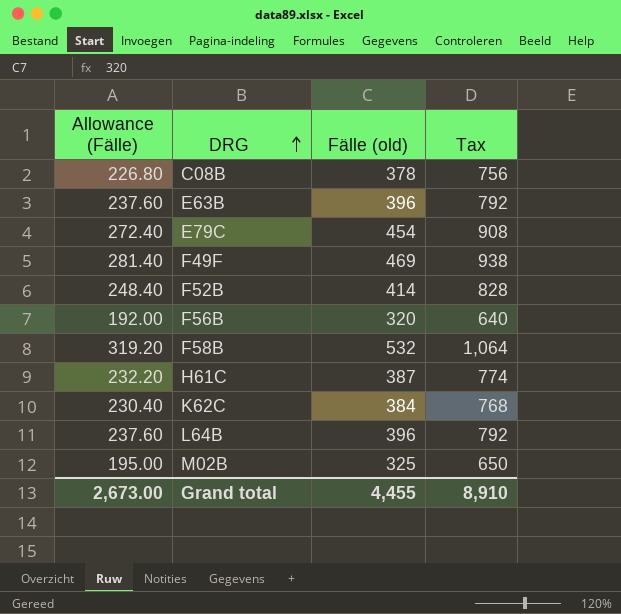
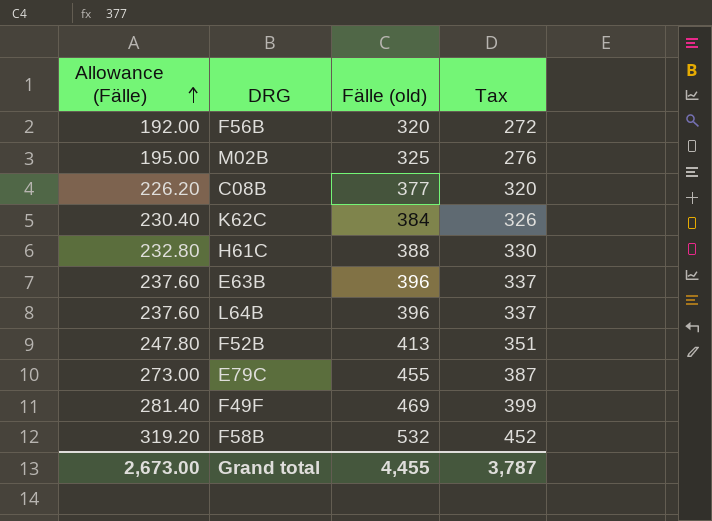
row order: DRG ascending -> Allowance (Fälle) ascending
column Tax | formula: [Fälle (old)] * 2 -> [Fälle (old)] * 0.85
C08B | Allowance (Fälle): 226.80 -> 226.20
C08B | Fälle (old): 378 -> 377
H61C | Allowance (Fälle): 232.20 -> 232.80
H61C | Fälle (old): 387 -> 388
F52B | Allowance (Fälle): 248.40 -> 247.80
F52B | Fälle (old): 414 -> 413
E79C | Allowance (Fälle): 272.40 -> 273.00
E79C | Fälle (old): 454 -> 455
Grand total | Tax: 8,910 -> 3,787

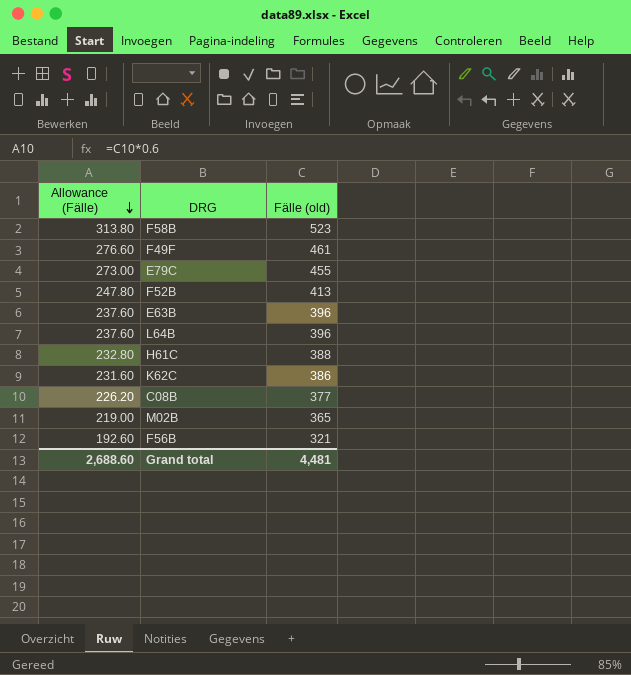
row order: Allowance (Fälle) ascending -> Allowance (Fälle) descending
column Tax | formula: [Fälle (old)] * 0.85 -> none
F58B | Allowance (Fälle): 319.20 -> 313.80
F58B | Fälle (old): 532 -> 523
F49F | Allowance (Fälle): 281.40 -> 276.60
F49F | Fälle (old): 469 -> 461
K62C | Allowance (Fälle): 230.40 -> 231.60
K62C | Fälle (old): 384 -> 386
M02B | Allowance (Fälle): 195.00 -> 219.00
M02B | Fälle (old): 325 -> 365
F56B | Allowance (Fälle): 192.00 -> 192.60
F56B | Fälle (old): 320 -> 321
Grand total | Allowance (Fälle): 2,673.00 -> 2,688.60
Grand total | Fälle (old): 4,455 -> 4,481

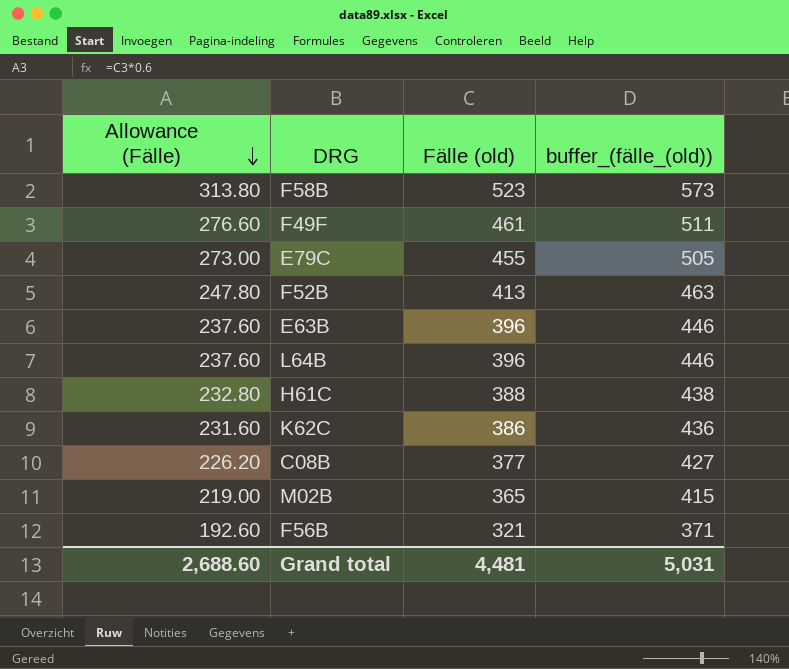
column buffer_(fälle_(old)) | formula: none -> [Fälle (old)] + 50

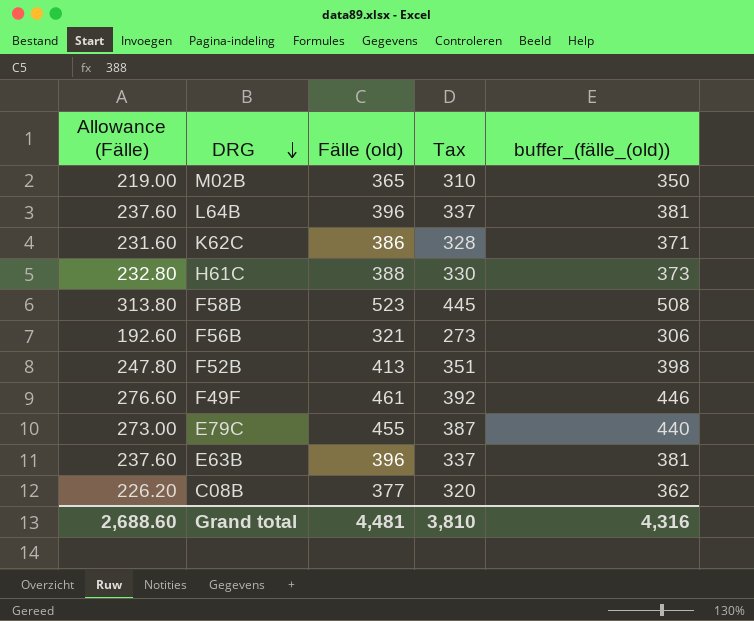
row order: Allowance (Fälle) descending -> DRG descending
column Tax | formula: none -> [Fälle (old)] * 0.85
column buffer_(fälle_(old)) | formula: [Fälle (old)] + 50 -> [Fälle (old)] - 15
Grand total | buffer_(fälle_(old)): 5,031 -> 4,316

